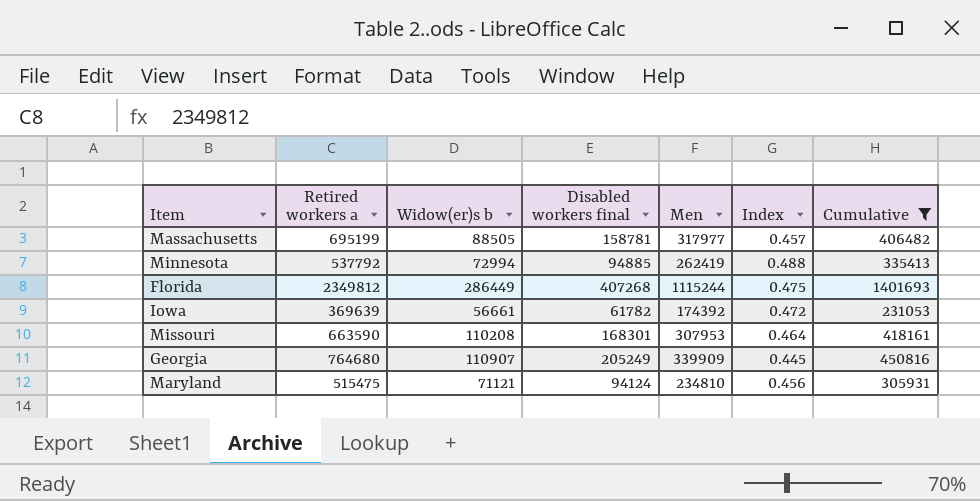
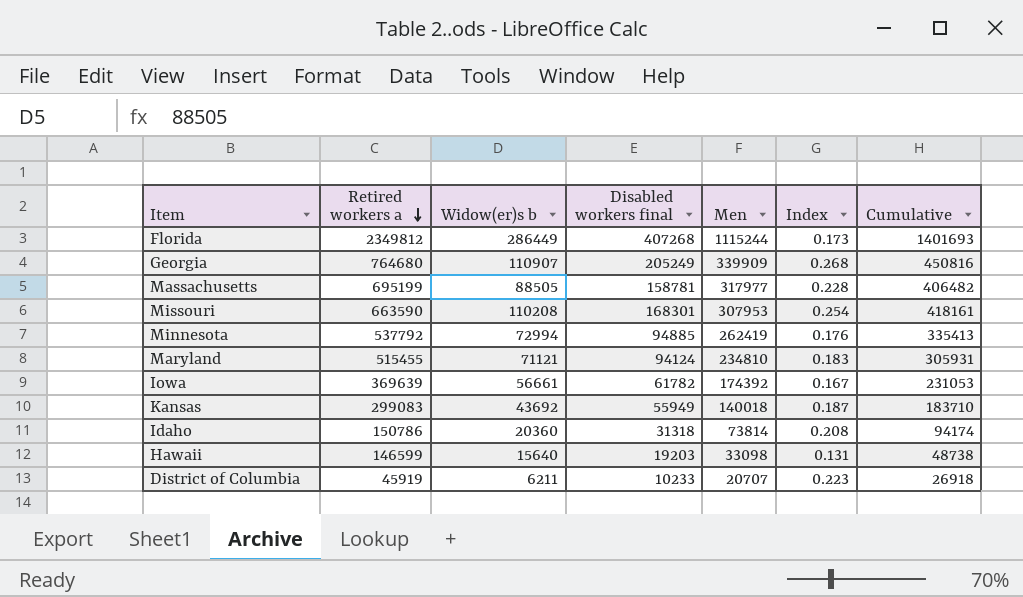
filter: Cumulative >= 231053 -> none
row order: none -> Retired workers a descending
column Index | formula: [Men] / [Retired workers a] -> [Disabled workers final] / [Retired workers a]
Maryland | Retired workers a: 515475 -> 515455

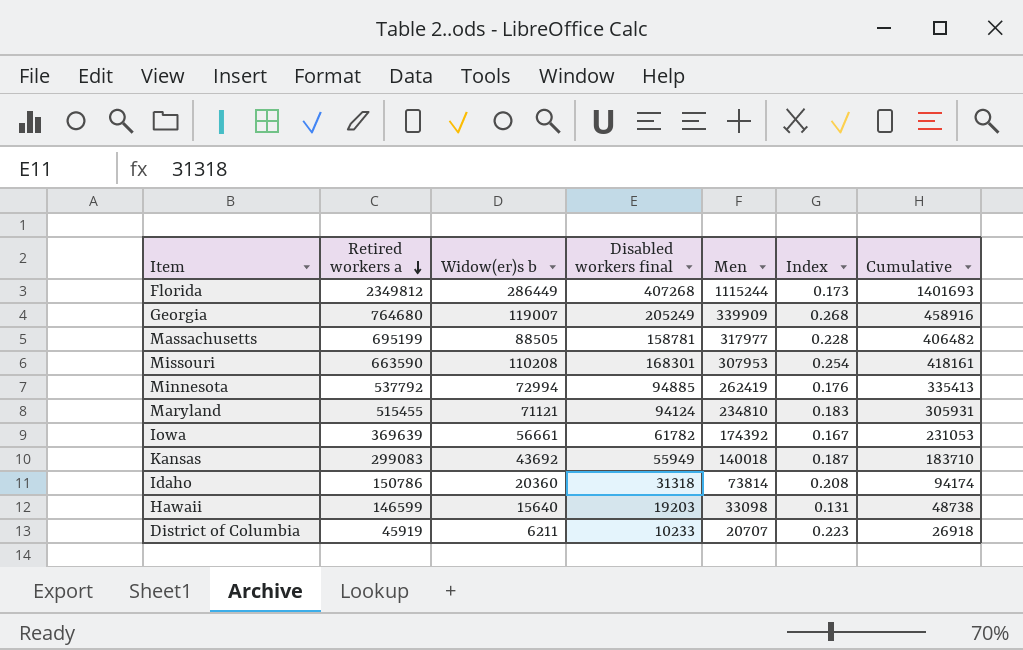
Georgia | Widow(er)s b: 110907 -> 119007
Georgia | Cumulative: 450816 -> 458916

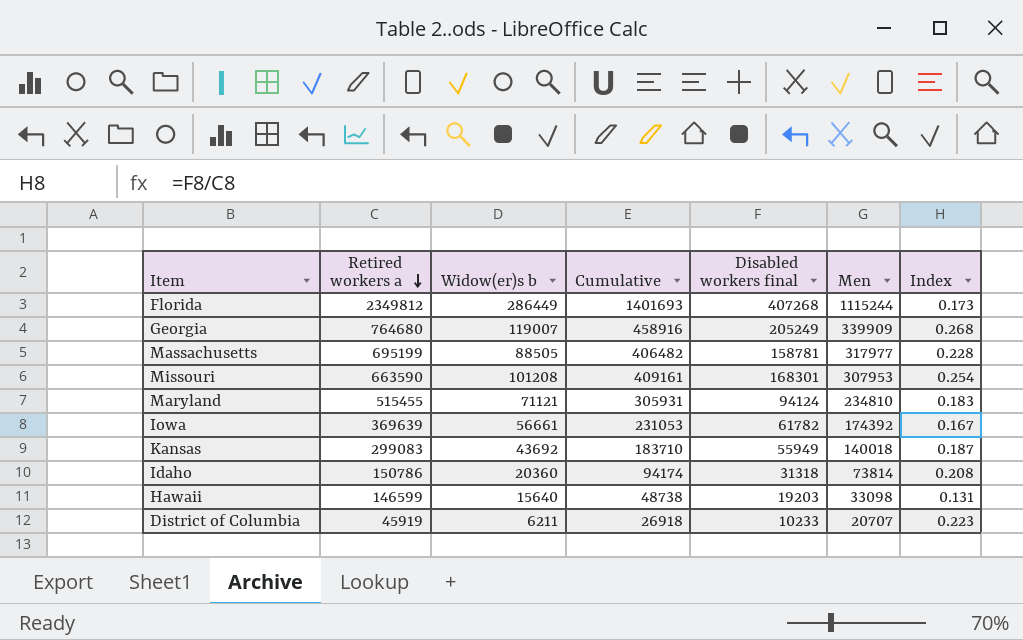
column Cumulative | position: 7 -> 4
row Minnesota: 537792 | 72994 | 94885 | 262419 | 0.176 | 335413 -> none
Missouri | Widow(er)s b: 110208 -> 101208
Missouri | Cumulative: 418161 -> 409161

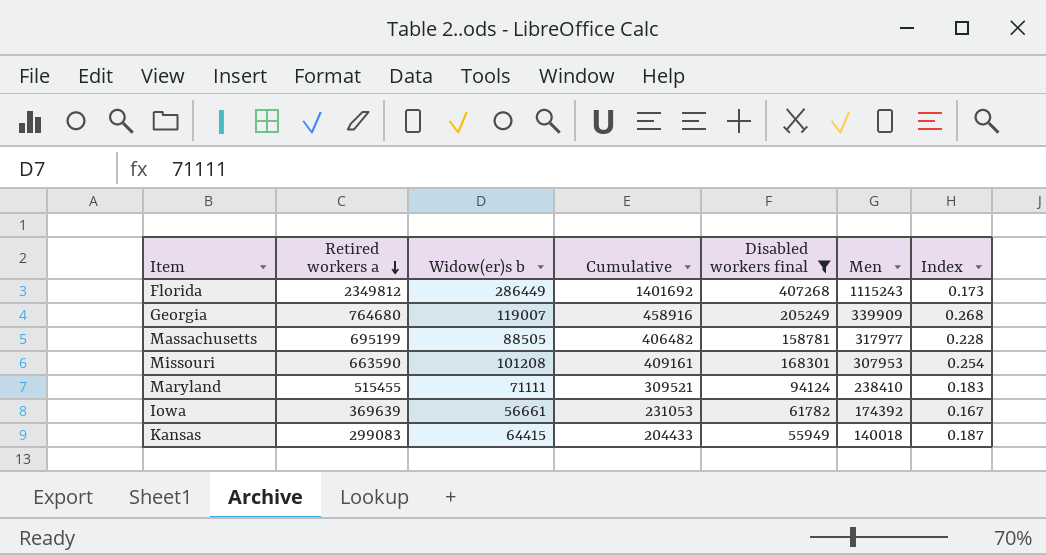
filter: none -> Disabled workers final >= 55949
Florida | Cumulative: 1401693 -> 1401692
Florida | Men: 1115244 -> 1115243
Maryland | Widow(er)s b: 71121 -> 71111
Maryland | Cumulative: 305931 -> 309521
Maryland | Men: 234810 -> 238410
Kansas | Widow(er)s b: 43692 -> 64415
Kansas | Cumulative: 183710 -> 204433

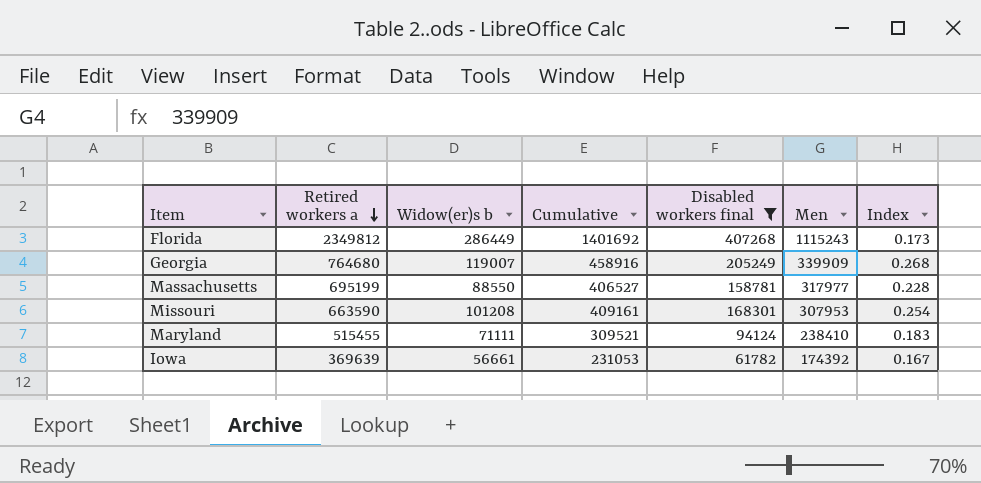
row Kansas: 299083 | 64415 | 204433 | 55949 | 140018 | 0.187 -> none
Massachusetts | Widow(er)s b: 88505 -> 88550
Massachusetts | Cumulative: 406482 -> 406527

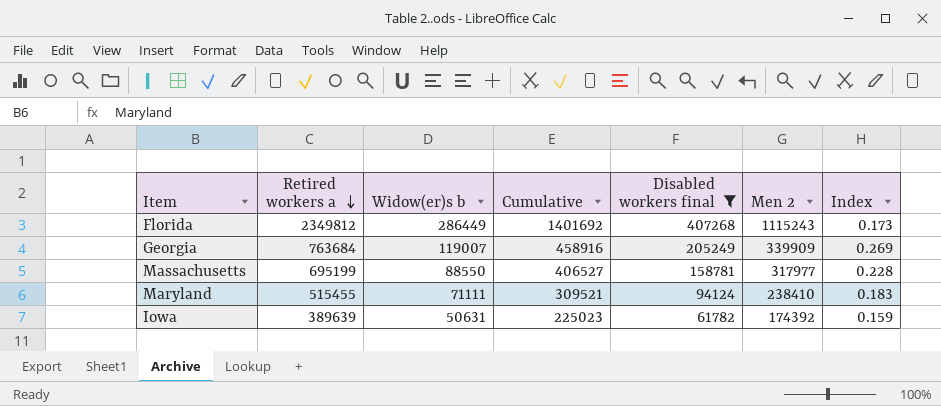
column name: Men -> Men 2
row Missouri: 663590 | 101208 | 409161 | 168301 | 307953 | 0.254 -> none
Georgia | Retired workers a: 764680 -> 763684
Georgia | Index: 0.268 -> 0.269
Iowa | Retired workers a: 369639 -> 389639
Iowa | Widow(er)s b: 56661 -> 50631
Iowa | Cumulative: 231053 -> 225023
Iowa | Index: 0.167 -> 0.159

